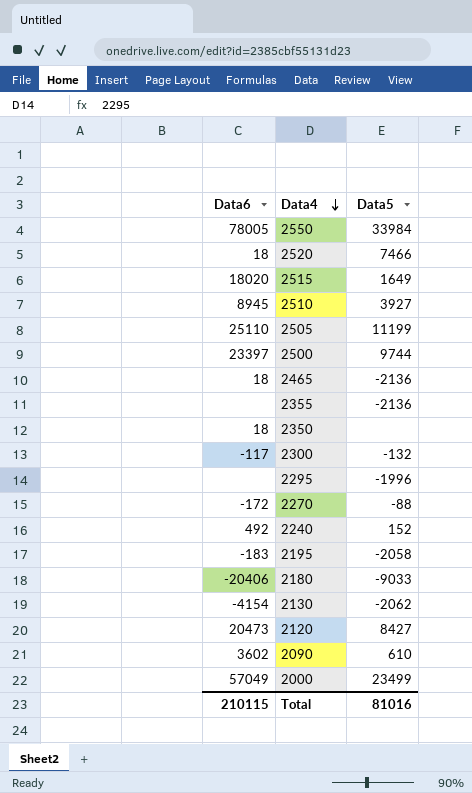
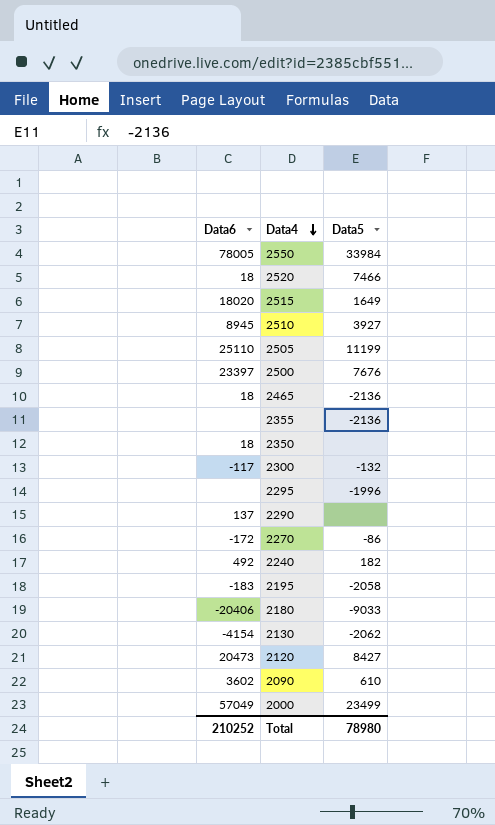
2500 | Data5: 9744 -> 7676
row 2290: none -> 137 | none
2270 | Data5: -88 -> -86
2240 | Data5: 152 -> 182
Total | Data6: 210115 -> 210252
Total | Data5: 81016 -> 78980

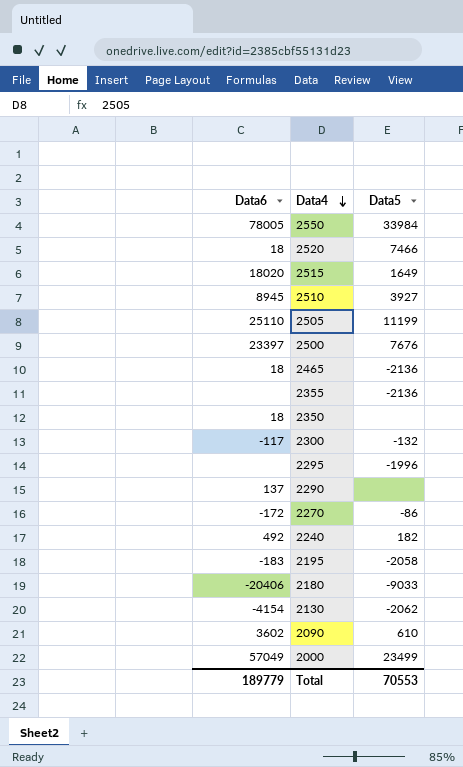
row 2120: 20473 | 8427 -> none
Total | Data6: 210252 -> 189779
Total | Data5: 78980 -> 70553

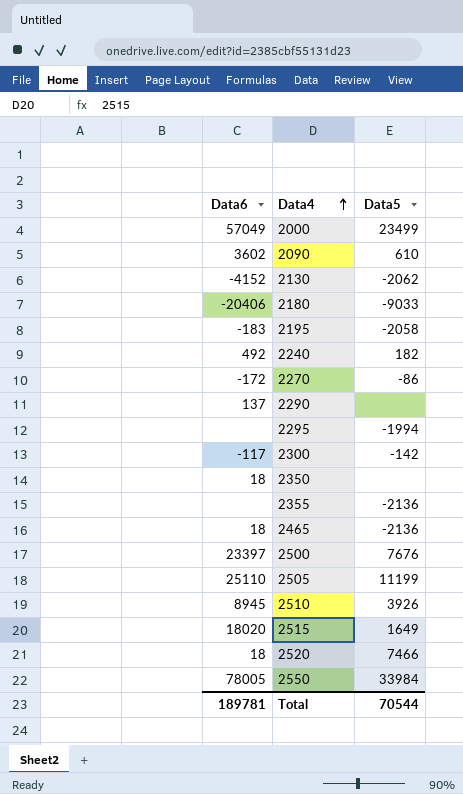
row order: Data4 descending -> Data4 ascending
2130 | Data6: -4154 -> -4152
2295 | Data5: -1996 -> -1994
2300 | Data5: -132 -> -142
2510 | Data5: 3927 -> 3926
Total | Data6: 189779 -> 189781
Total | Data5: 70553 -> 70544

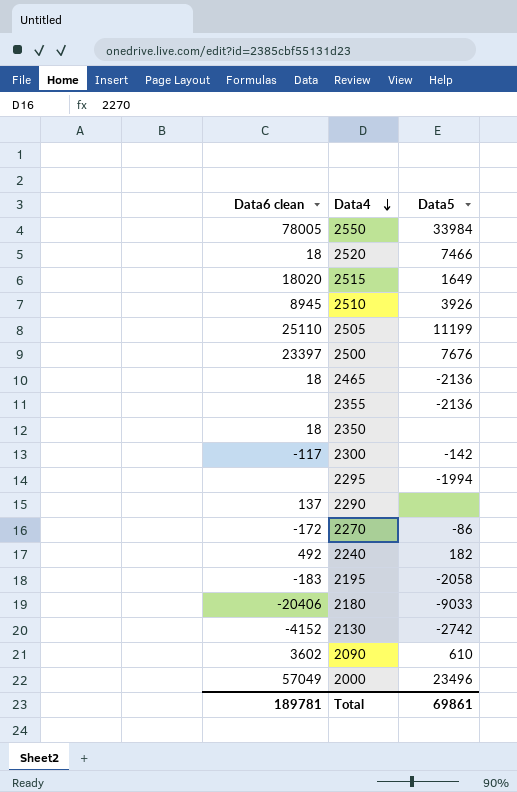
row order: Data4 ascending -> Data4 descending
column name: Data6 -> Data6 clean
2130 | Data5: -2062 -> -2742
2000 | Data5: 23499 -> 23496
Total | Data5: 70544 -> 69861

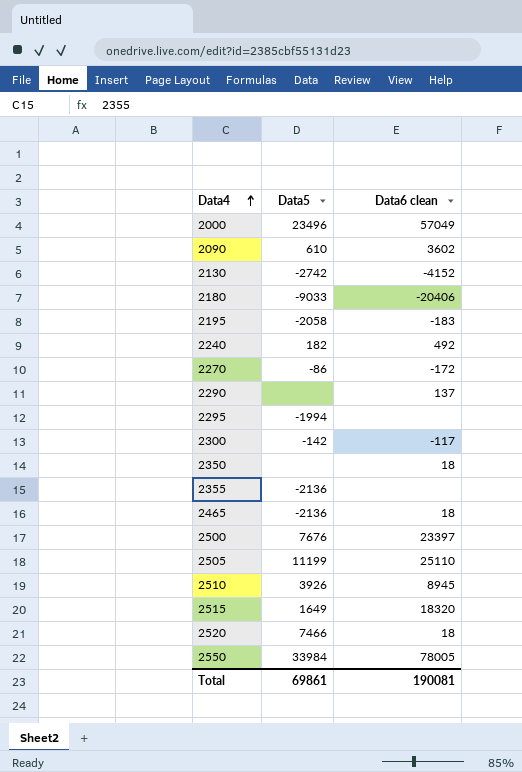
row order: Data4 descending -> Data4 ascending
column Data6 clean | position: 1 -> 3
2515 | Data6 clean: 18020 -> 18320
Total | Data6 clean: 189781 -> 190081

